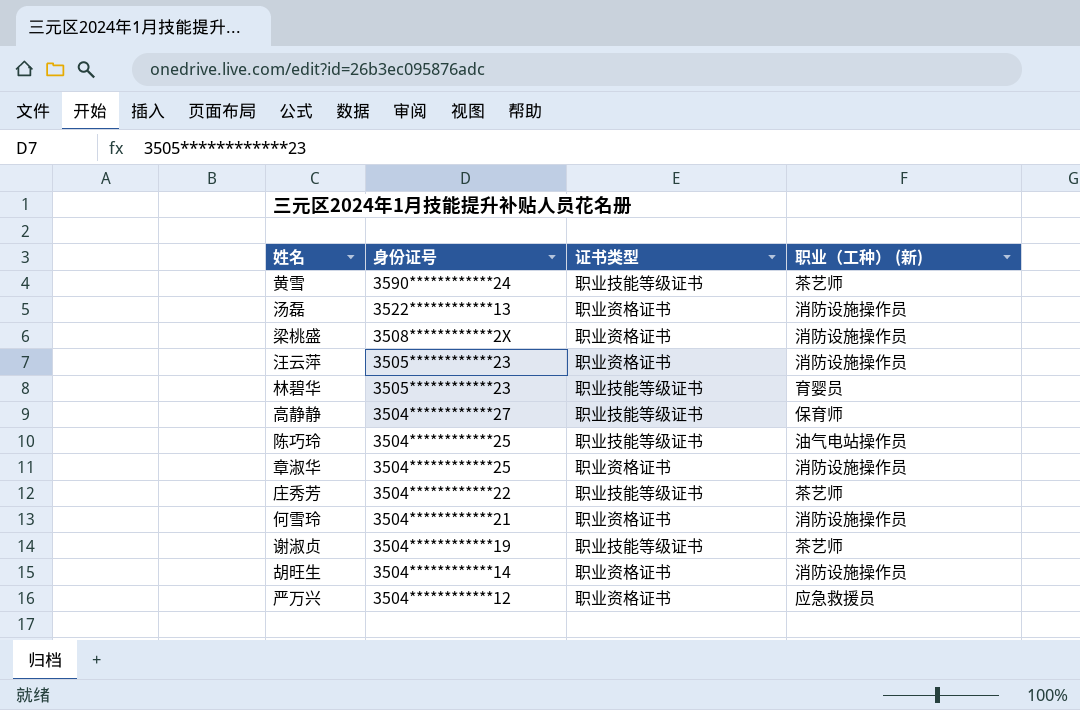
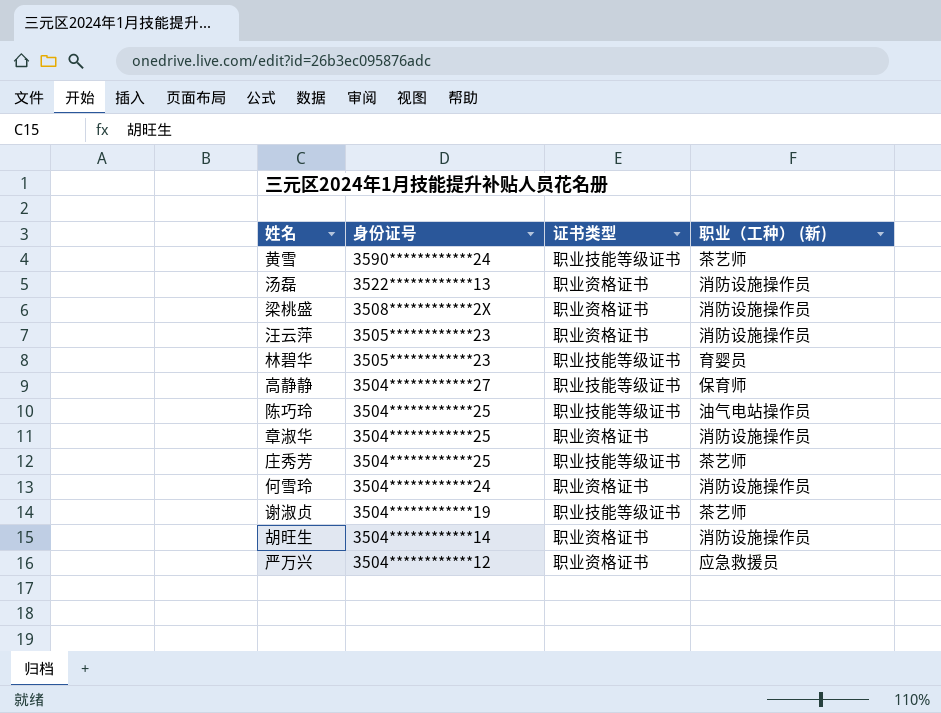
庄秀芳 | 身份证号: 3504************22 -> 3504************25
何雪玲 | 身份证号: 3504************21 -> 3504************24

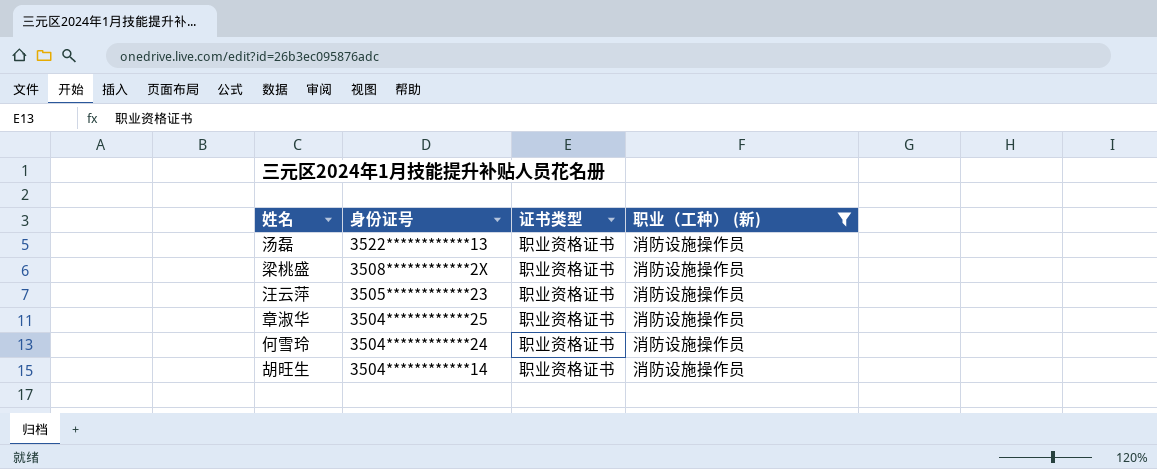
filter: none -> 职业（工种） (新) = 消防设施操作员

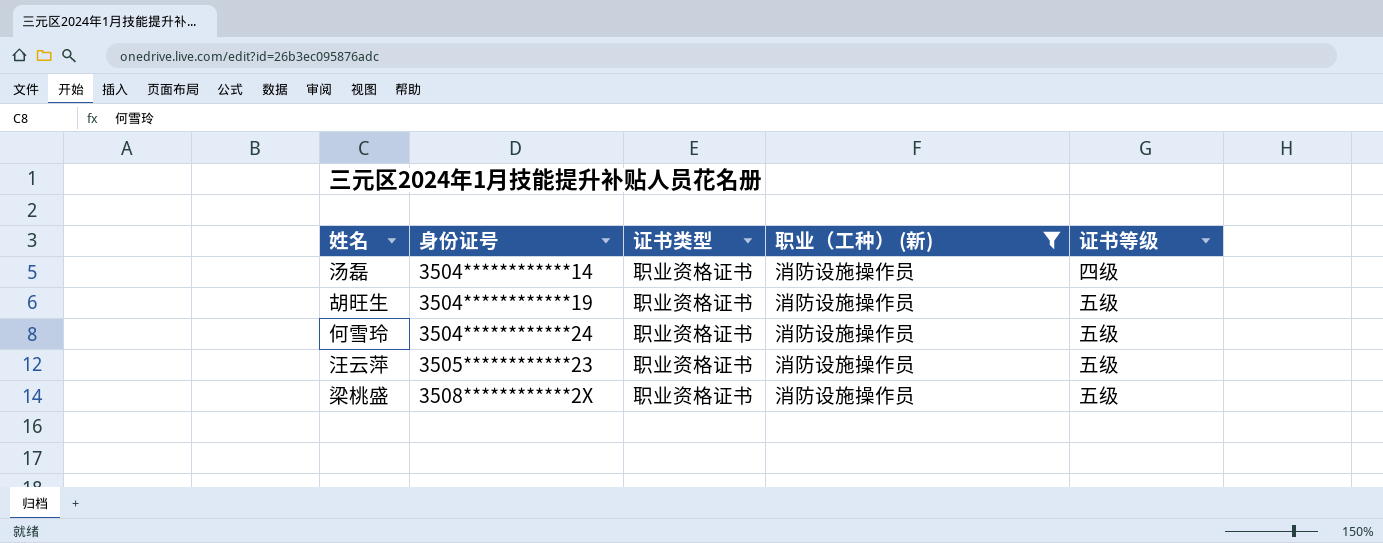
row order: 身份证号 descending -> 身份证号 ascending
column 证书等级 | position: none -> 5
row 章淑华: 3504************25 | 职业资格证书 | 消防设施操作员 -> none
汤磊 | 身份证号: 3522************13 -> 3504************14
胡旺生 | 身份证号: 3504************14 -> 3504************19

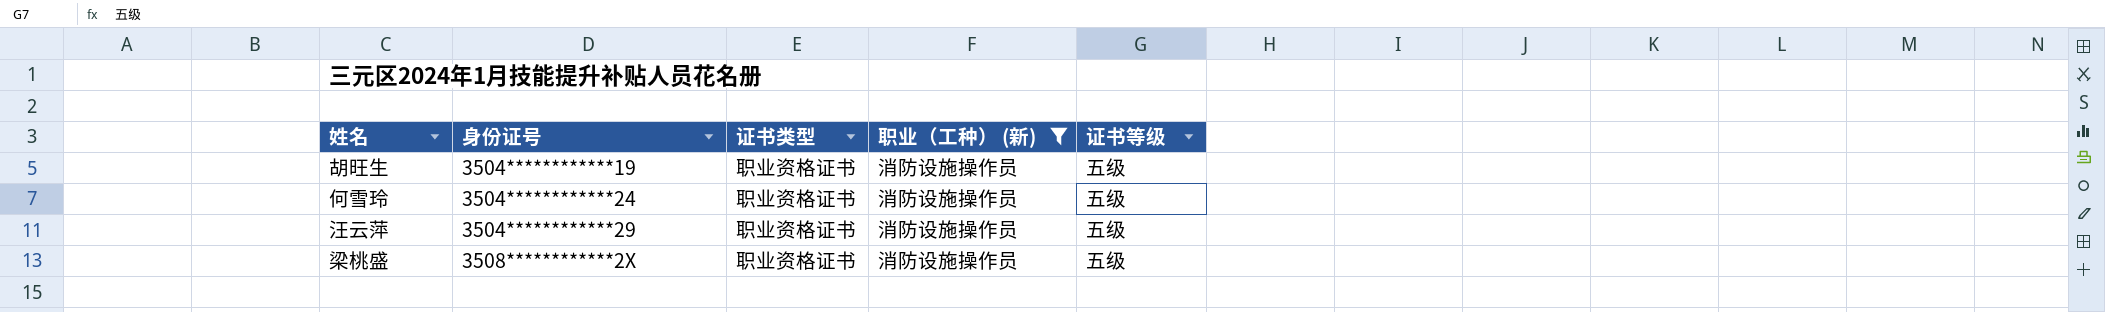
row 汤磊: 3504************14 | 职业资格证书 | 消防设施操作员 | 四级 -> none
汪云萍 | 身份证号: 3505************23 -> 3504************29

